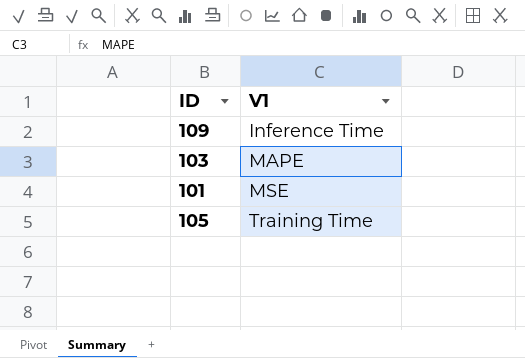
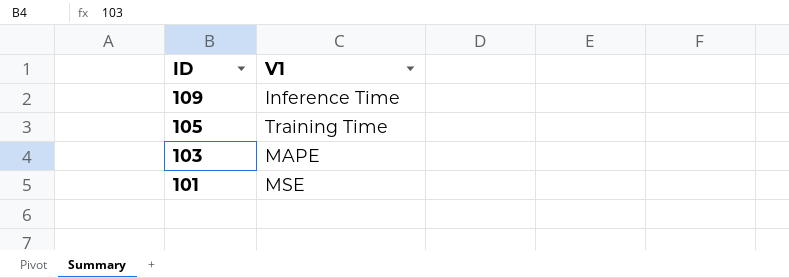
row order: V1 ascending -> ID descending

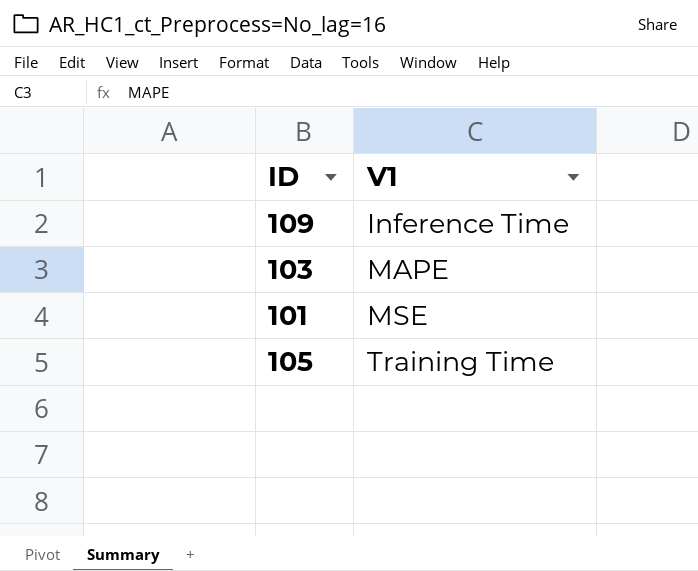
row order: ID descending -> V1 ascending

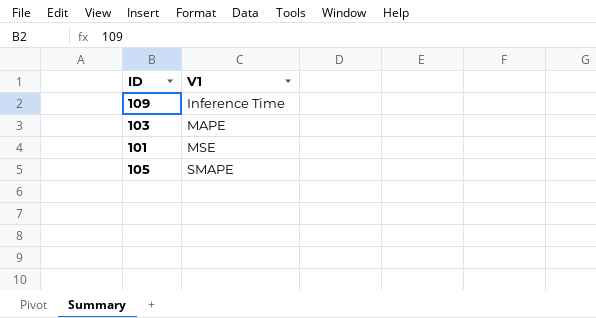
105 | V1: Training Time -> SMAPE

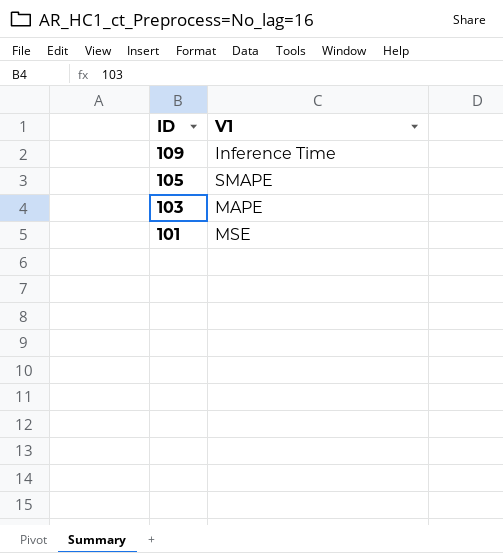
row order: V1 ascending -> ID descending

